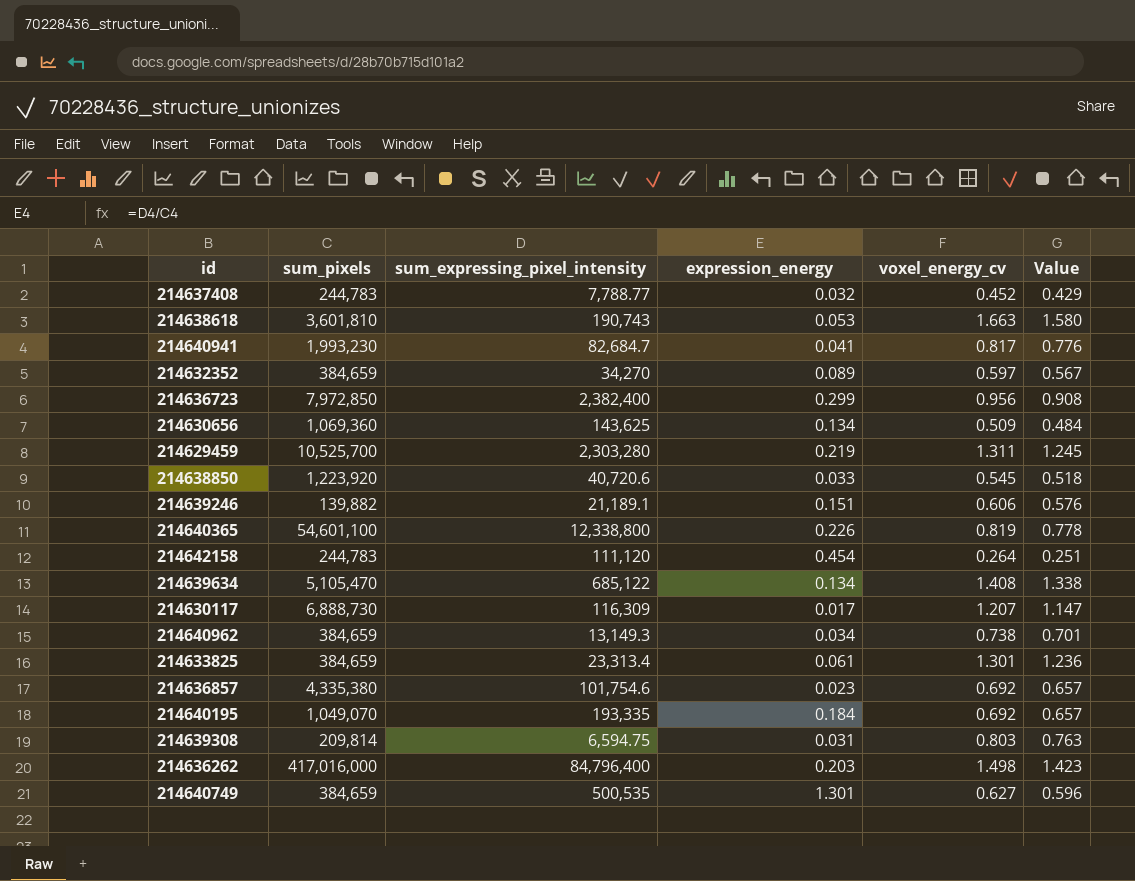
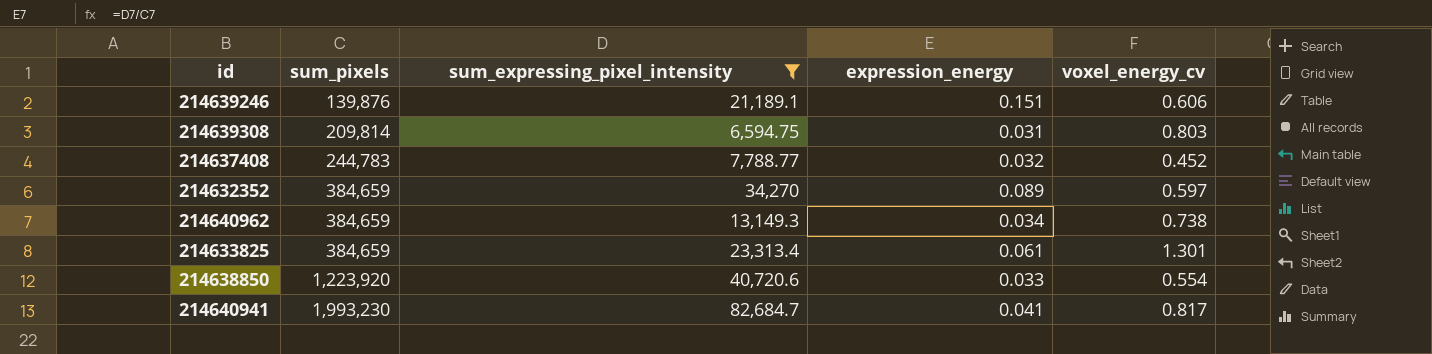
filter: none -> sum_expressing_pixel_intensity <= 82,684.7
row order: none -> sum_pixels ascending
column Value | formula: [voxel_energy_cv] * 0.95 -> none
214639246 | sum_pixels: 139,882 -> 139,876
214638850 | voxel_energy_cv: 0.545 -> 0.554

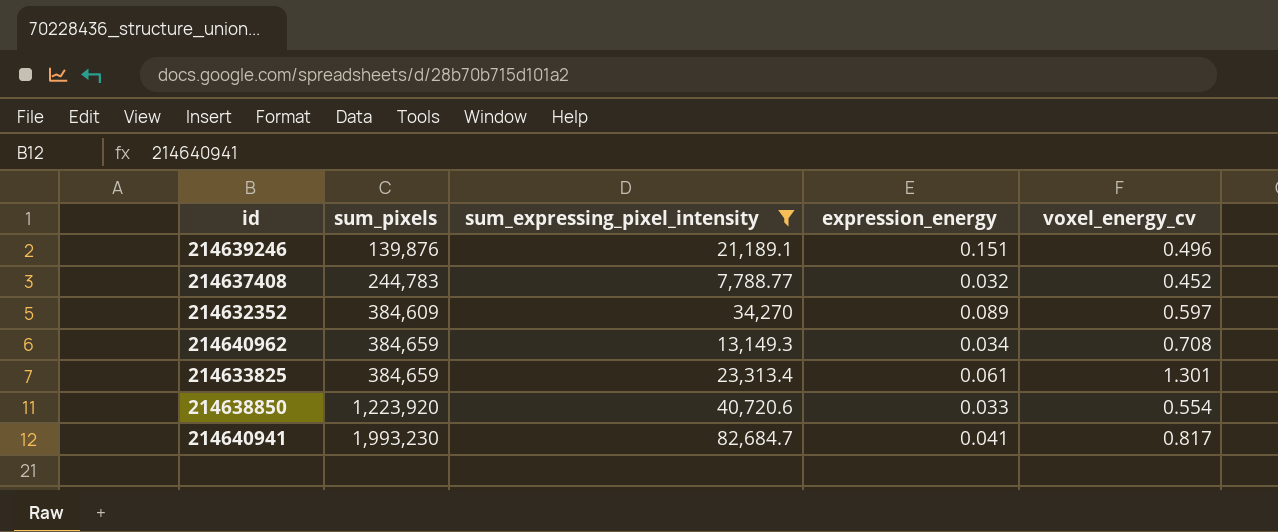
row 214639308: 209,814 | 6,594.75 | 0.031 | 0.803 -> none
214639246 | voxel_energy_cv: 0.606 -> 0.496
214632352 | sum_pixels: 384,659 -> 384,609
214640962 | voxel_energy_cv: 0.738 -> 0.708

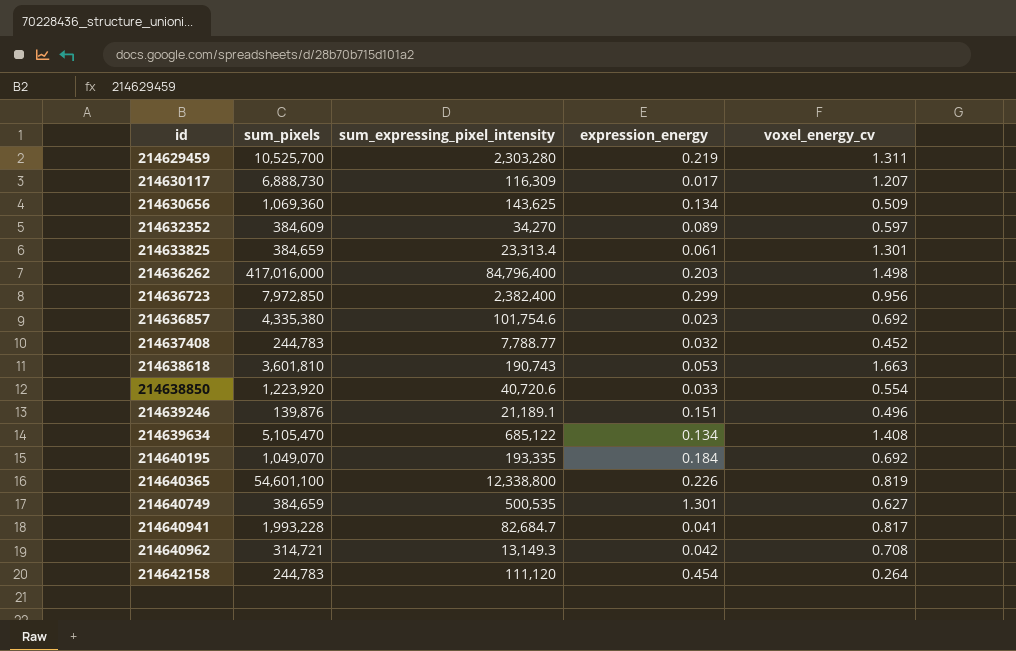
filter: sum_expressing_pixel_intensity <= 82,684.7 -> none
row order: sum_pixels ascending -> id ascending
214640941 | sum_pixels: 1,993,230 -> 1,993,228
214640962 | sum_pixels: 384,659 -> 314,721
214640962 | expression_energy: 0.034 -> 0.042

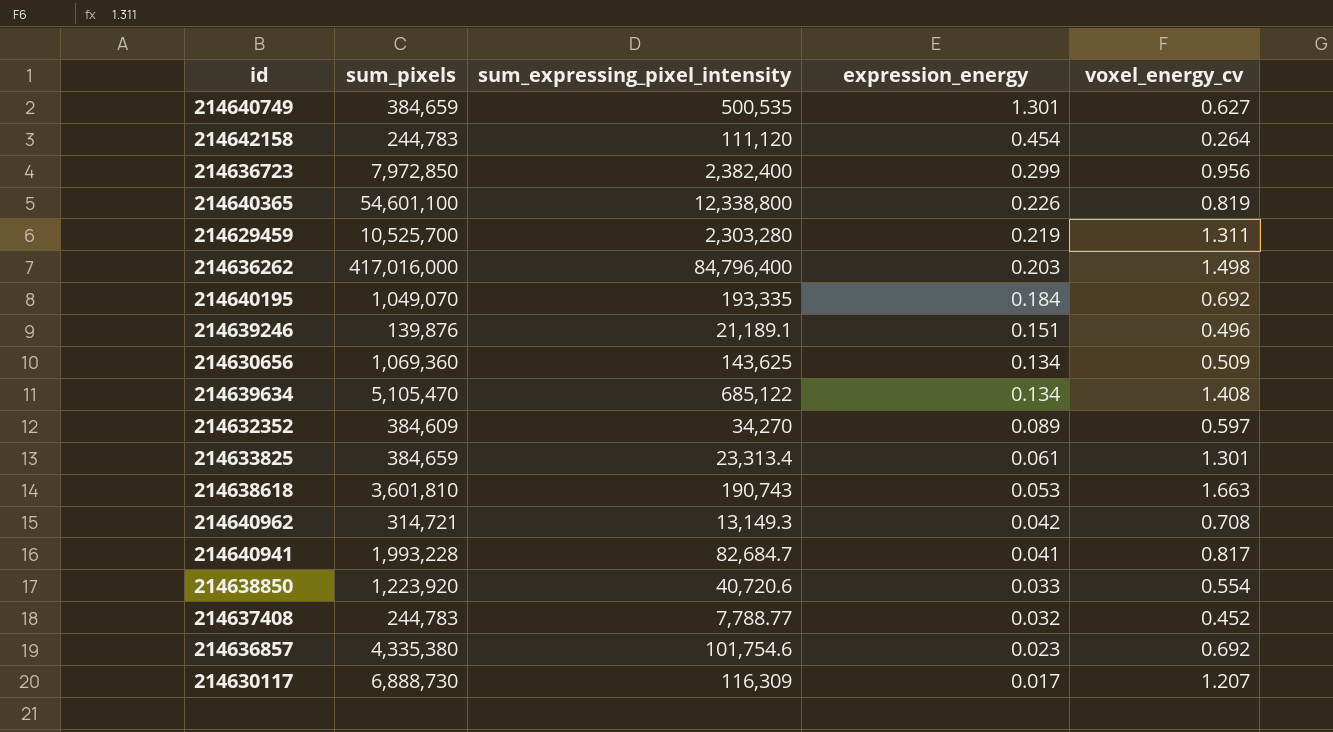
row order: id ascending -> expression_energy descending

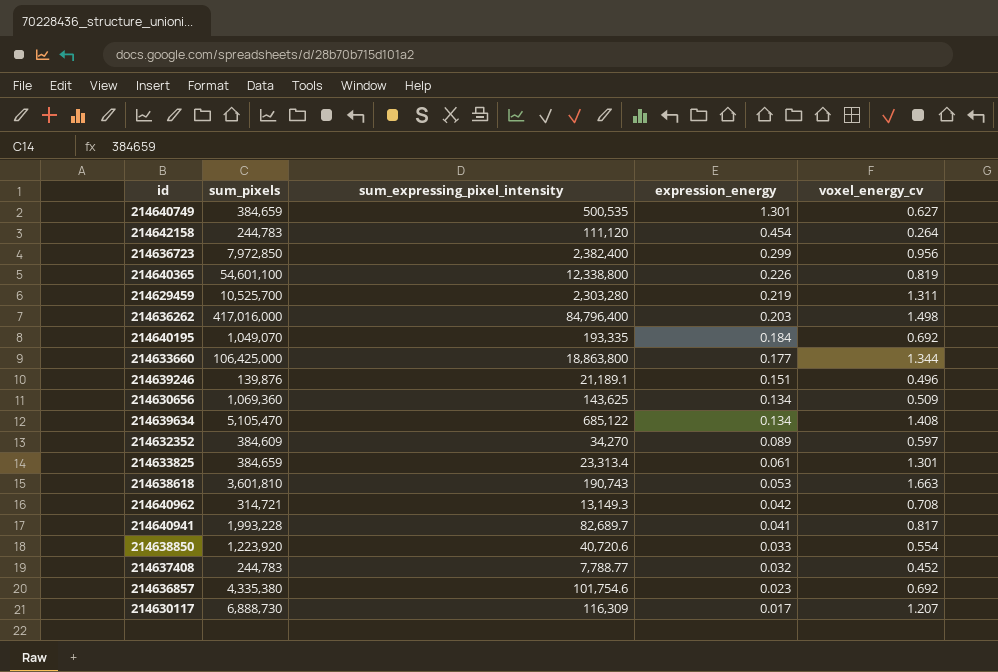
row 214633660: none -> 106,425,000 | 18,863,800 | 0.177 | 1.344
214640941 | sum_expressing_pixel_intensity: 82,684.7 -> 82,689.7

